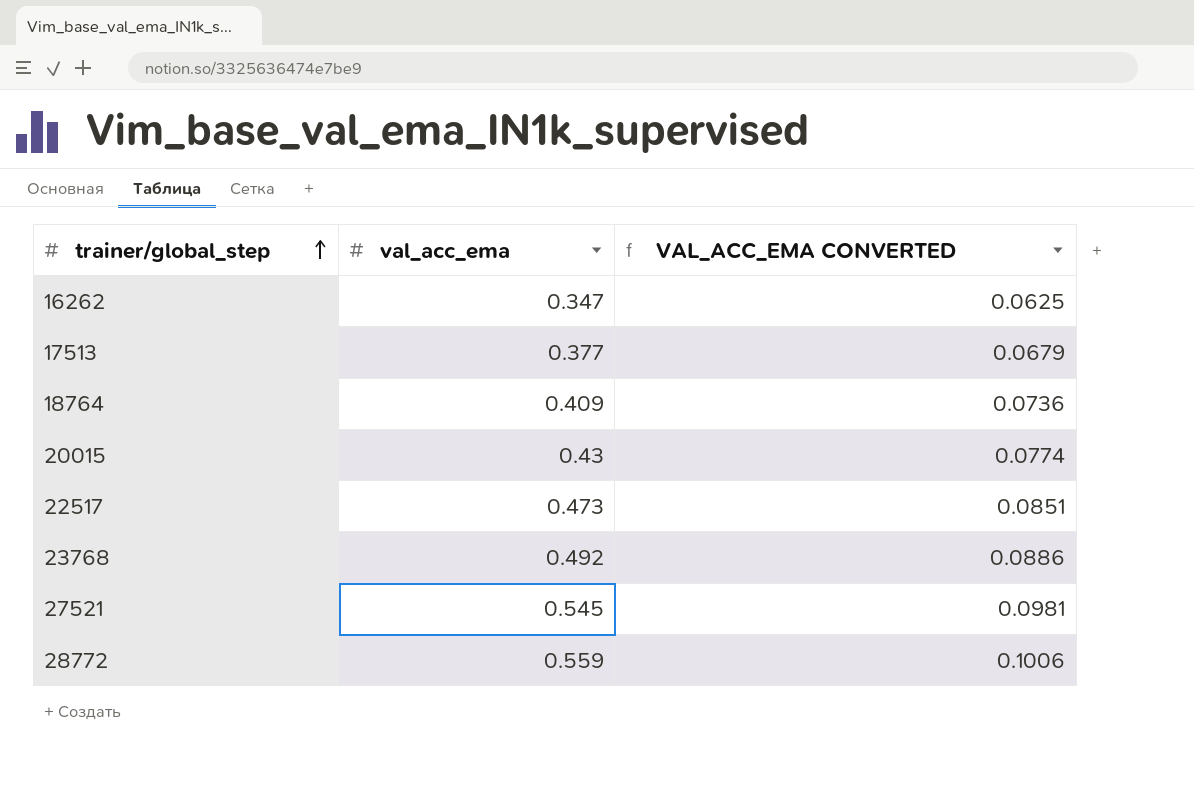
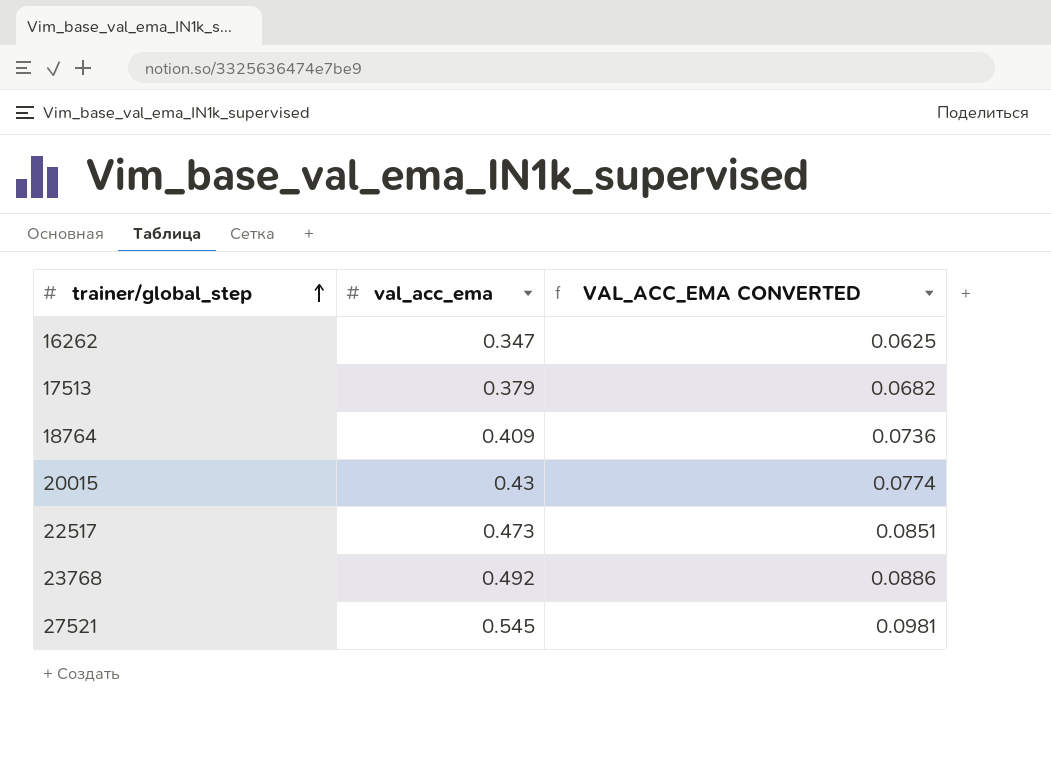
row 28772: 0.559 | 0.1006 -> none
17513 | val_acc_ema: 0.377 -> 0.379
17513 | VAL_ACC_EMA CONVERTED: 0.0679 -> 0.0682

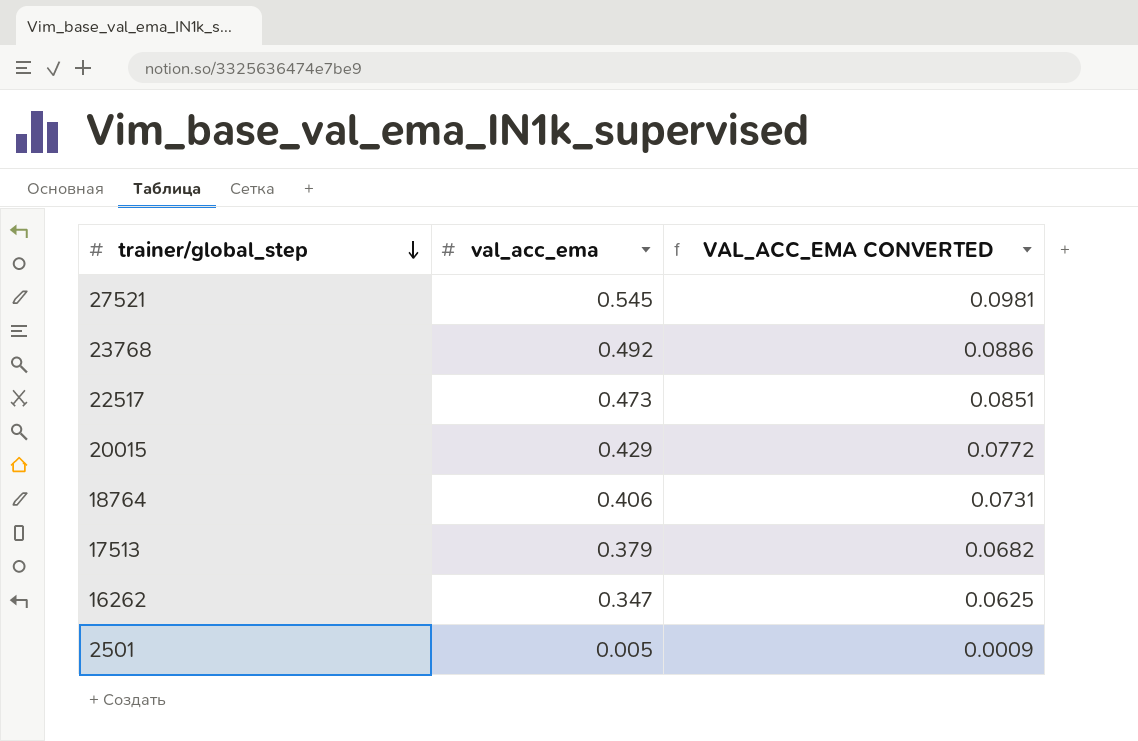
row order: trainer/global_step ascending -> trainer/global_step descending
20015 | val_acc_ema: 0.43 -> 0.429
20015 | VAL_ACC_EMA CONVERTED: 0.0774 -> 0.0772
18764 | val_acc_ema: 0.409 -> 0.406
18764 | VAL_ACC_EMA CONVERTED: 0.0736 -> 0.0731
row 2501: none -> 0.005 | 0.0009

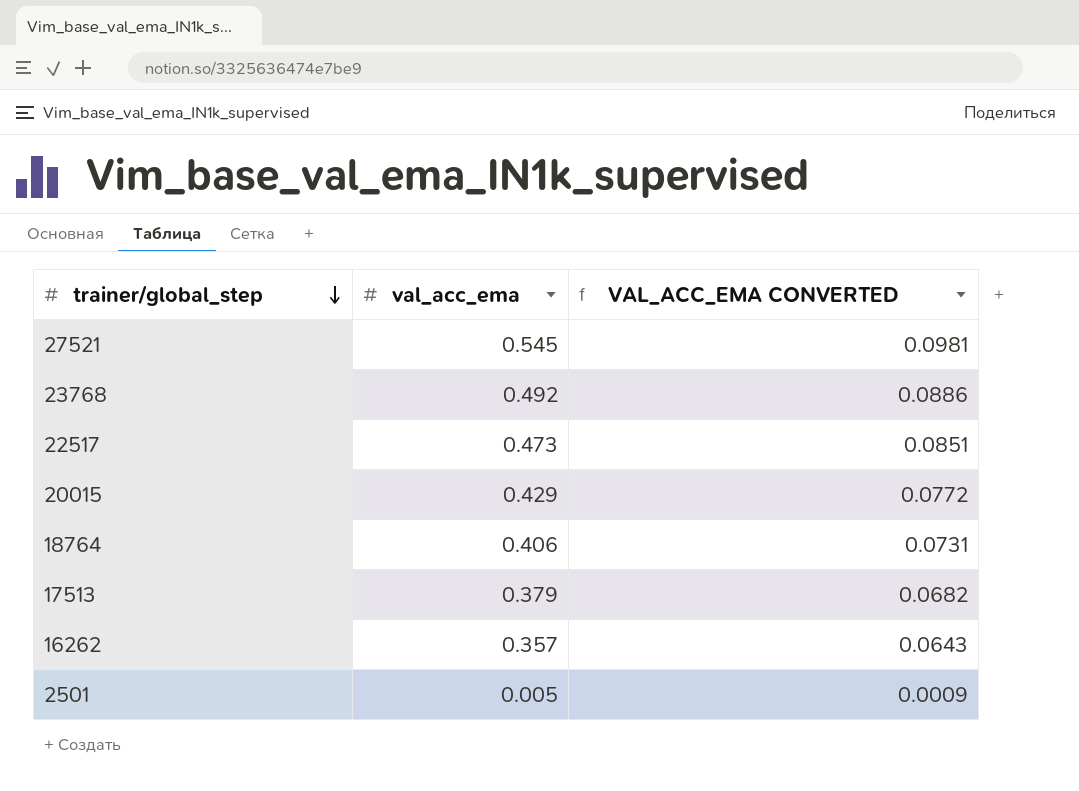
16262 | val_acc_ema: 0.347 -> 0.357
16262 | VAL_ACC_EMA CONVERTED: 0.0625 -> 0.0643

